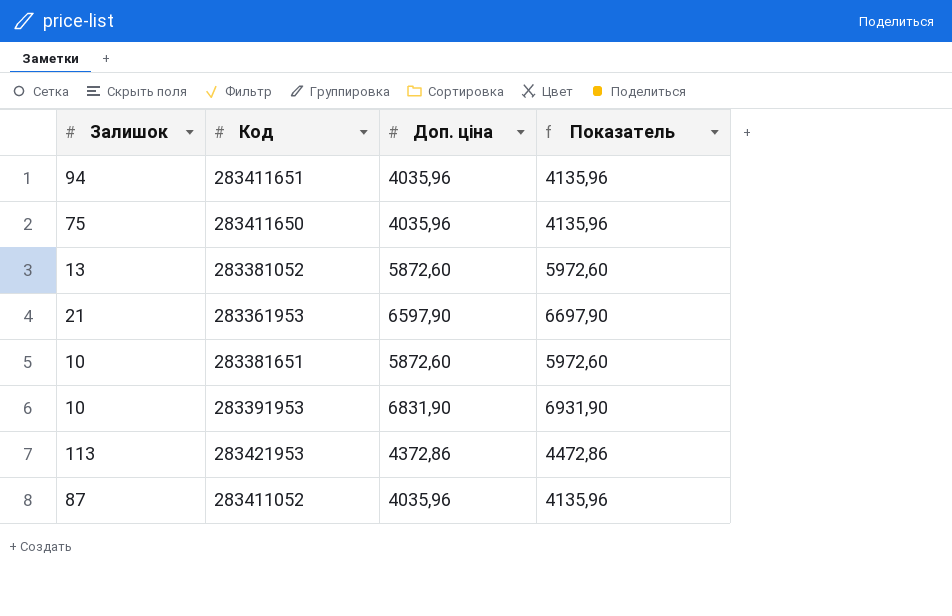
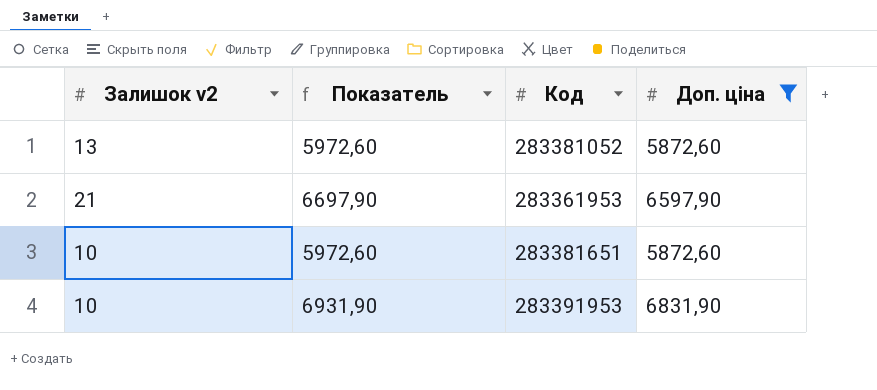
filter: none -> Доп. ціна >= 5872,60
column name: Залишок -> Залишок v2
column Показатель | position: 4 -> 2

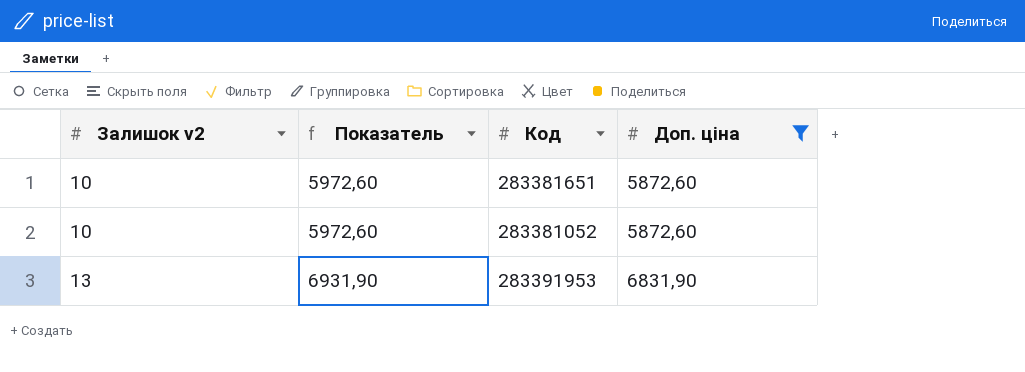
row order: none -> Залишок v2 ascending
row 283361953: 21 | 6697,90 | 6597,90 -> none
283381052 | Залишок v2: 13 -> 10
283391953 | Залишок v2: 10 -> 13

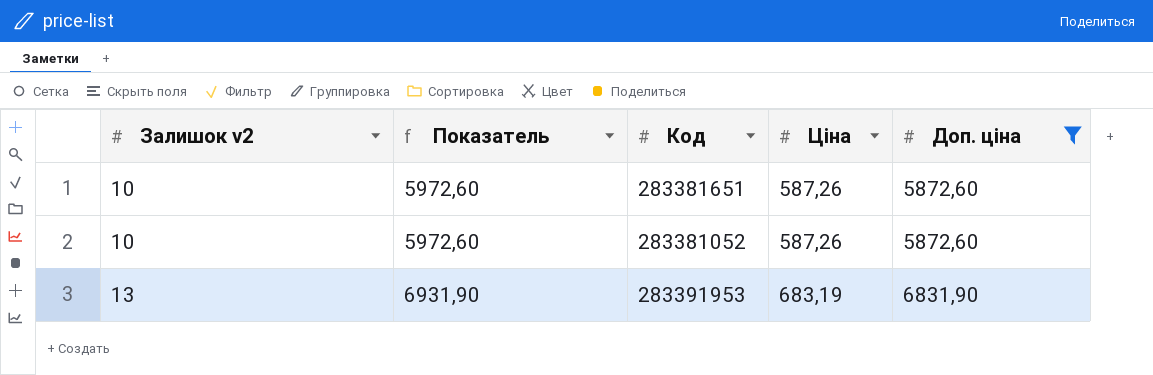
column Ціна | position: none -> 4

